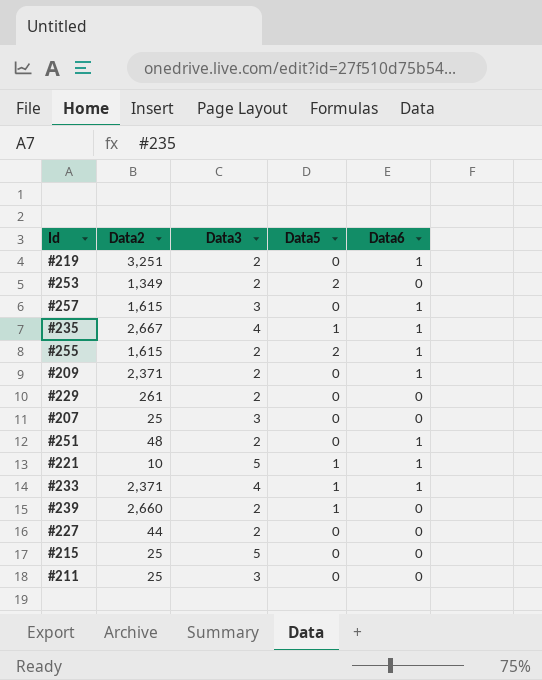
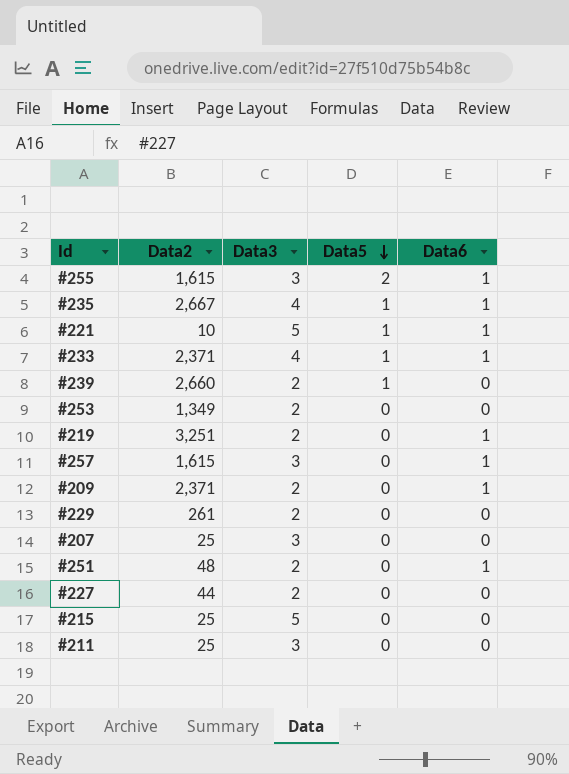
row order: none -> Data5 descending
#255 | Data3: 2 -> 3
#253 | Data5: 2 -> 0

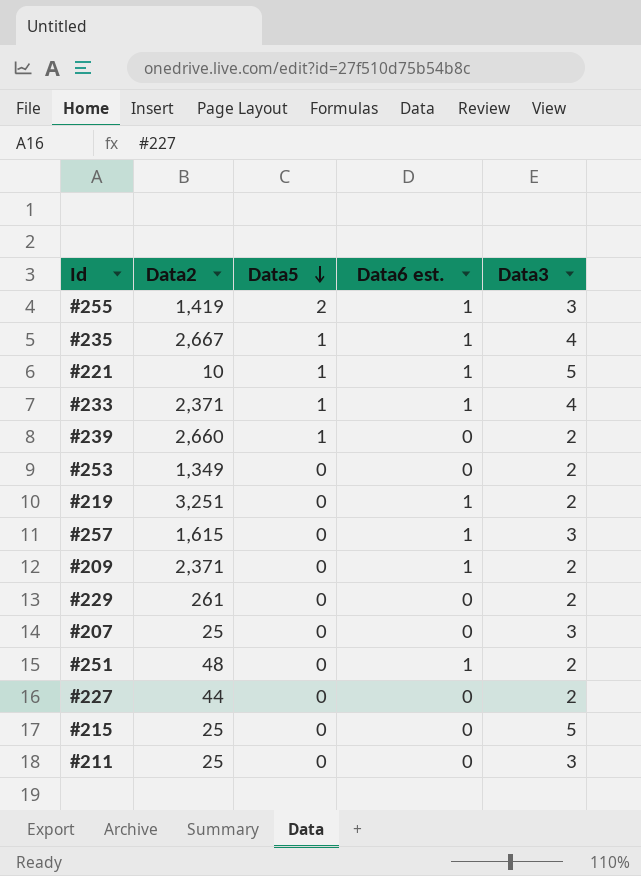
column name: Data6 -> Data6 est.
column Data3 | position: 3 -> 5
#255 | Data2: 1,615 -> 1,419

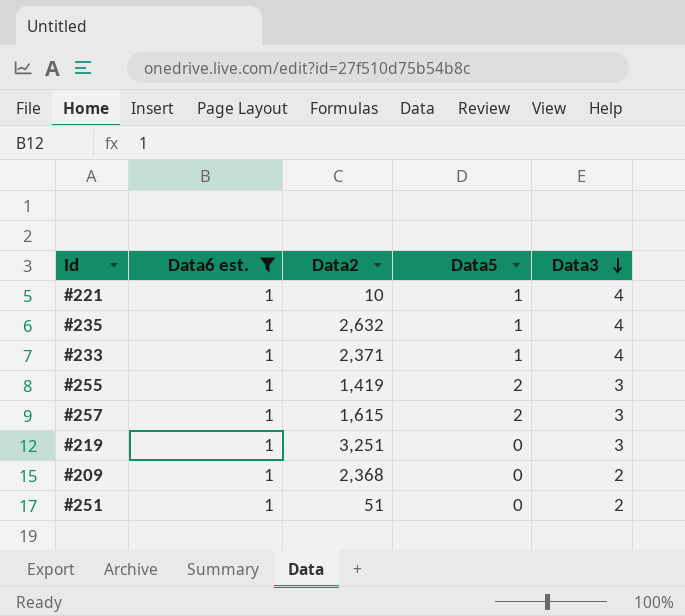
filter: none -> Data6 est. = 1
row order: Data5 descending -> Data3 descending
column Data6 est. | position: 4 -> 2
#221 | Data3: 5 -> 4
#235 | Data2: 2,667 -> 2,632
#257 | Data5: 0 -> 2
#219 | Data3: 2 -> 3
#209 | Data2: 2,371 -> 2,368
#251 | Data2: 48 -> 51

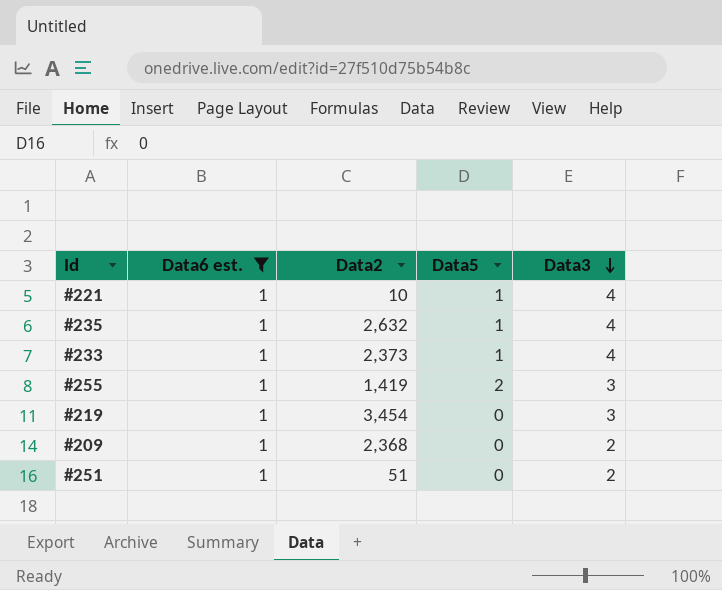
row #257: 1 | 1,615 | 2 | 3 -> none
#233 | Data2: 2,371 -> 2,373
#219 | Data2: 3,251 -> 3,454

